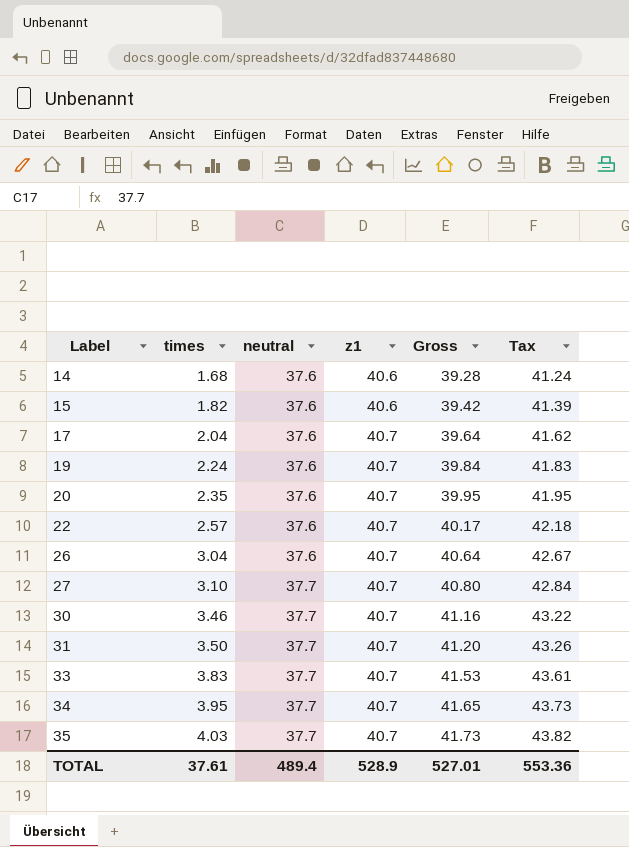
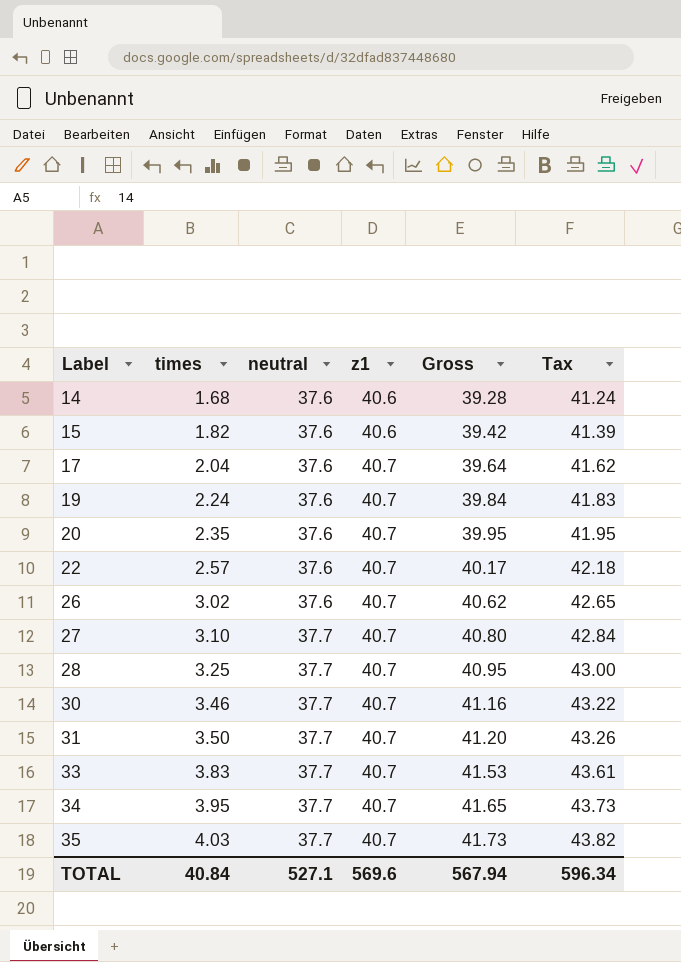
26 | times: 3.04 -> 3.02
26 | Gross: 40.64 -> 40.62
26 | Tax: 42.67 -> 42.65
row 28: none -> 3.25 | 37.7 | 40.7 | 40.95 | 43.00
TOTAL | times: 37.61 -> 40.84
TOTAL | neutral: 489.4 -> 527.1
TOTAL | z1: 528.9 -> 569.6
TOTAL | Gross: 527.01 -> 567.94
TOTAL | Tax: 553.36 -> 596.34

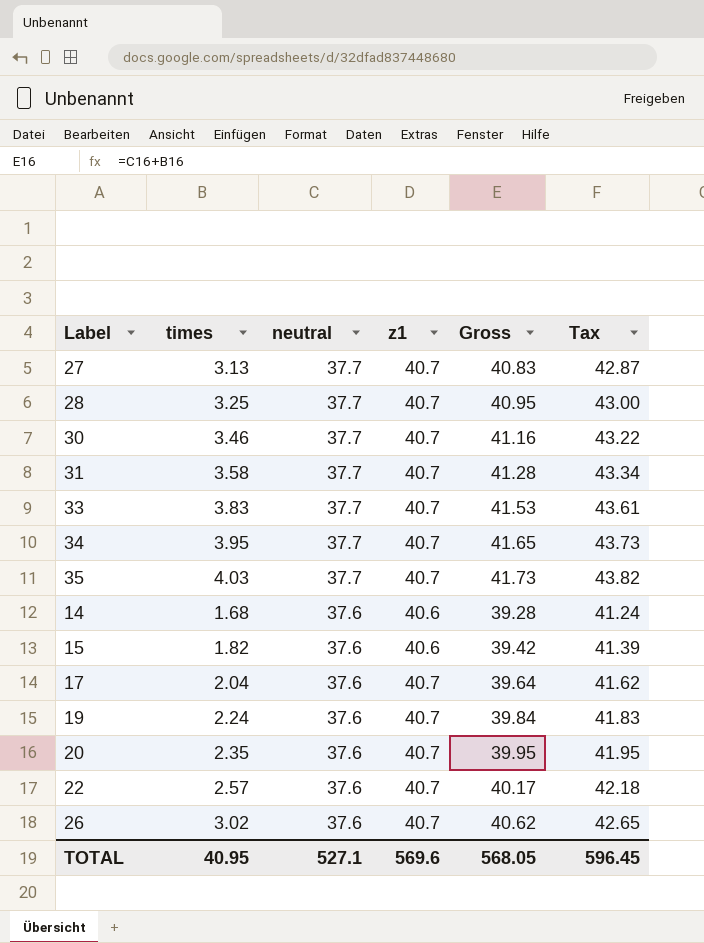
row order: Label ascending -> neutral descending
27 | times: 3.10 -> 3.13
27 | Gross: 40.80 -> 40.83
27 | Tax: 42.84 -> 42.87
31 | times: 3.50 -> 3.58
31 | Gross: 41.20 -> 41.28
31 | Tax: 43.26 -> 43.34
TOTAL | times: 40.84 -> 40.95
TOTAL | Gross: 567.94 -> 568.05
TOTAL | Tax: 596.34 -> 596.45

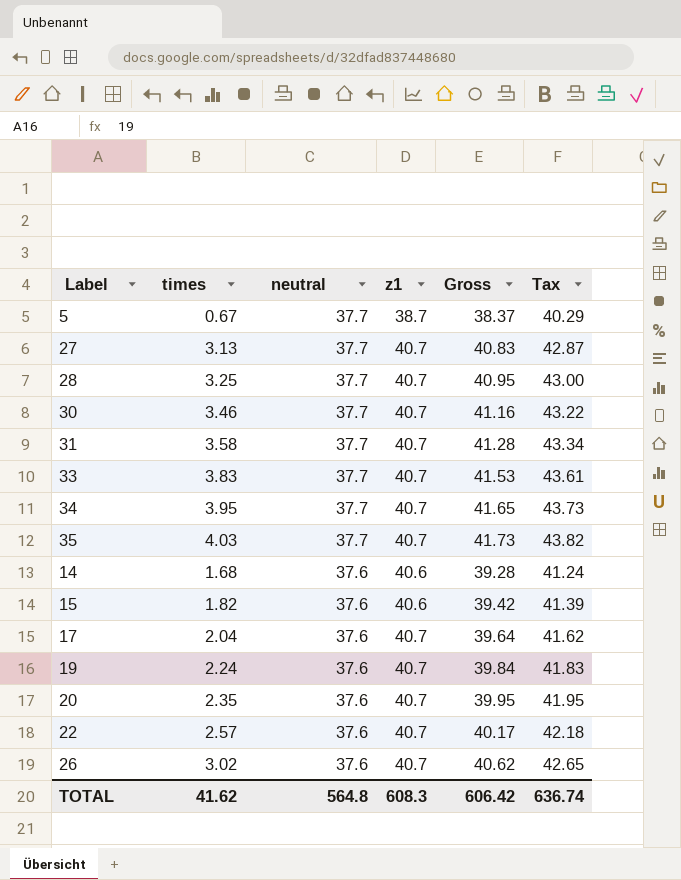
row 5: none -> 0.67 | 37.7 | 38.7 | 38.37 | 40.29
TOTAL | times: 40.95 -> 41.62
TOTAL | neutral: 527.1 -> 564.8
TOTAL | z1: 569.6 -> 608.3
TOTAL | Gross: 568.05 -> 606.42
TOTAL | Tax: 596.45 -> 636.74

